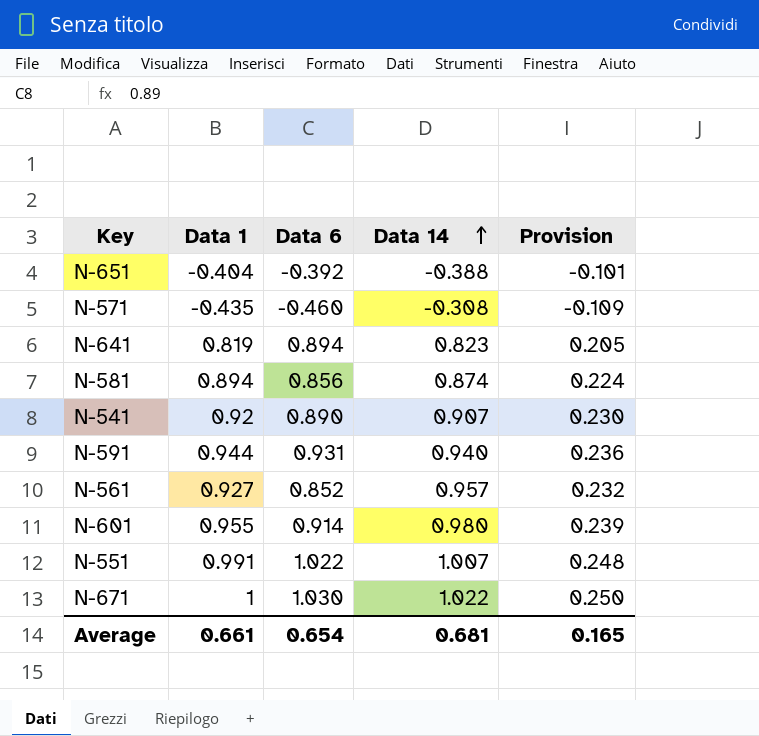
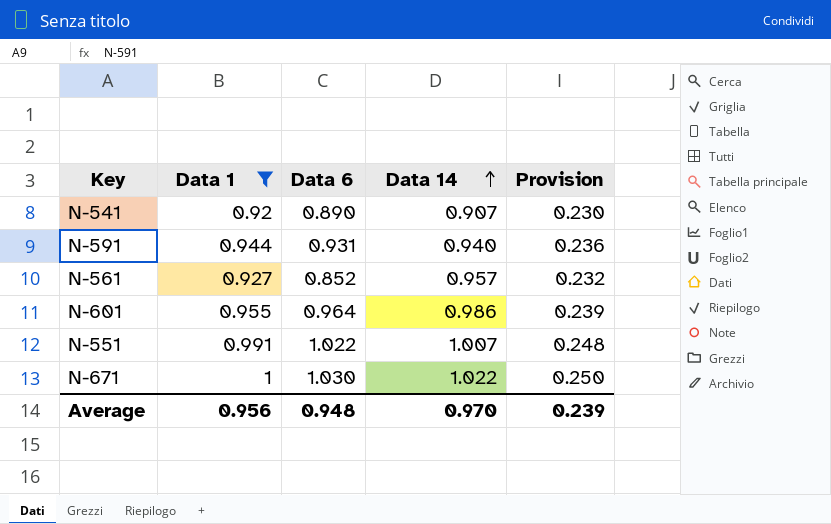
filter: none -> Data 1 >= 0.92
N-601 | Data 6: 0.914 -> 0.964
N-601 | Data 14: 0.980 -> 0.986
Average | Data 1: 0.661 -> 0.956
Average | Data 6: 0.654 -> 0.948
Average | Data 14: 0.681 -> 0.970
Average | Provision: 0.165 -> 0.239

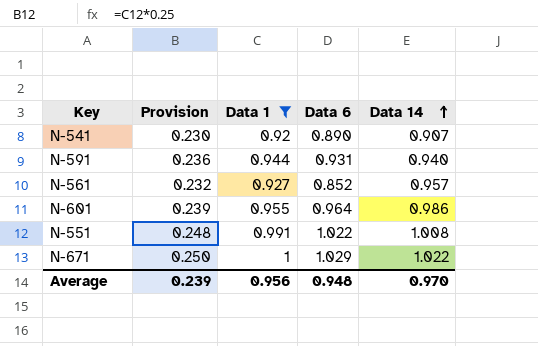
column Provision | position: 5 -> 2
N-551 | Data 14: 1.007 -> 1.008
N-671 | Data 6: 1.030 -> 1.029

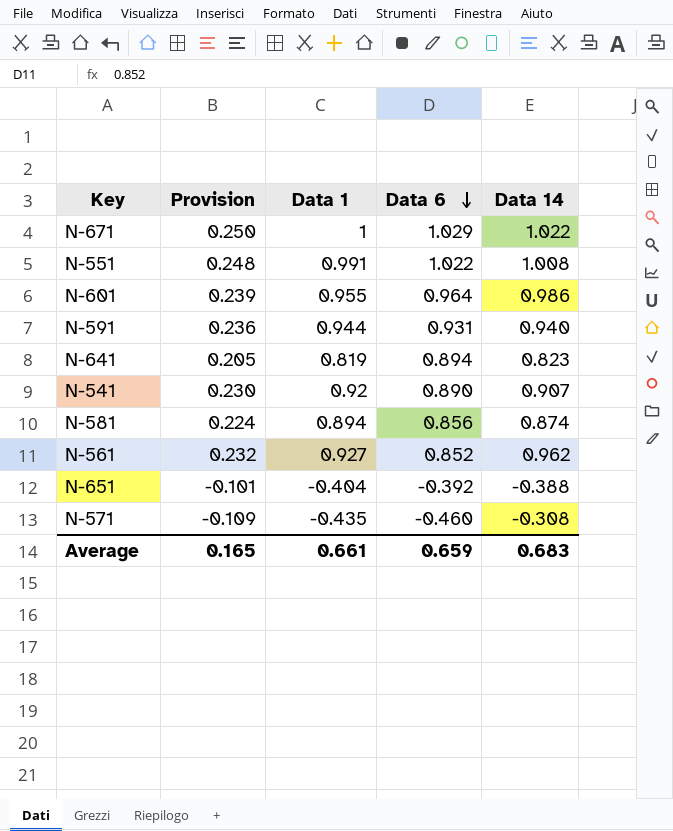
filter: Data 1 >= 0.92 -> none
row order: Data 14 ascending -> Data 6 descending
N-561 | Data 14: 0.957 -> 0.962
Average | Provision: 0.239 -> 0.165
Average | Data 1: 0.956 -> 0.661
Average | Data 6: 0.948 -> 0.659
Average | Data 14: 0.970 -> 0.683

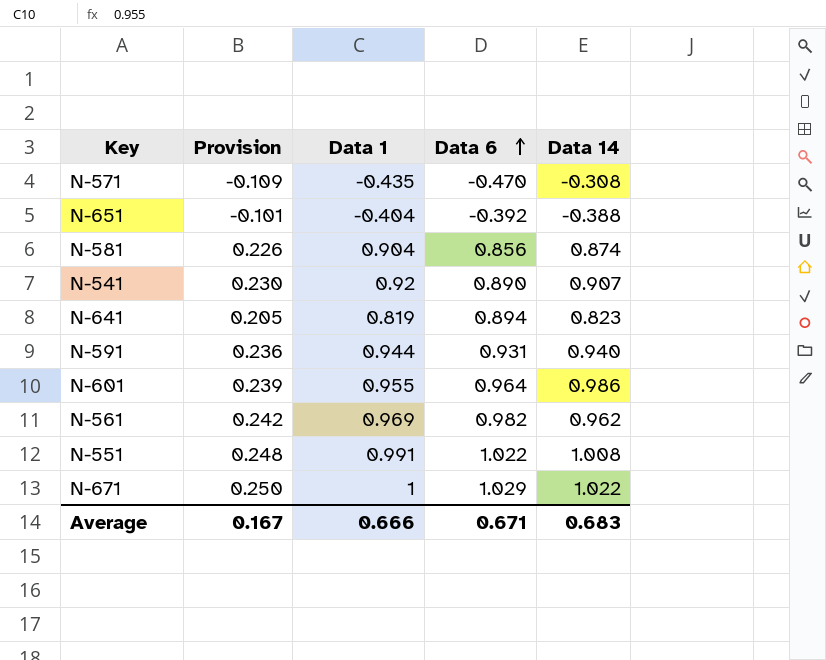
row order: Data 6 descending -> Data 6 ascending
N-571 | Data 6: -0.460 -> -0.470
N-581 | Provision: 0.224 -> 0.226
N-581 | Data 1: 0.894 -> 0.904
N-561 | Provision: 0.232 -> 0.242
N-561 | Data 1: 0.927 -> 0.969
N-561 | Data 6: 0.852 -> 0.982
Average | Provision: 0.165 -> 0.167
Average | Data 1: 0.661 -> 0.666
Average | Data 6: 0.659 -> 0.671

